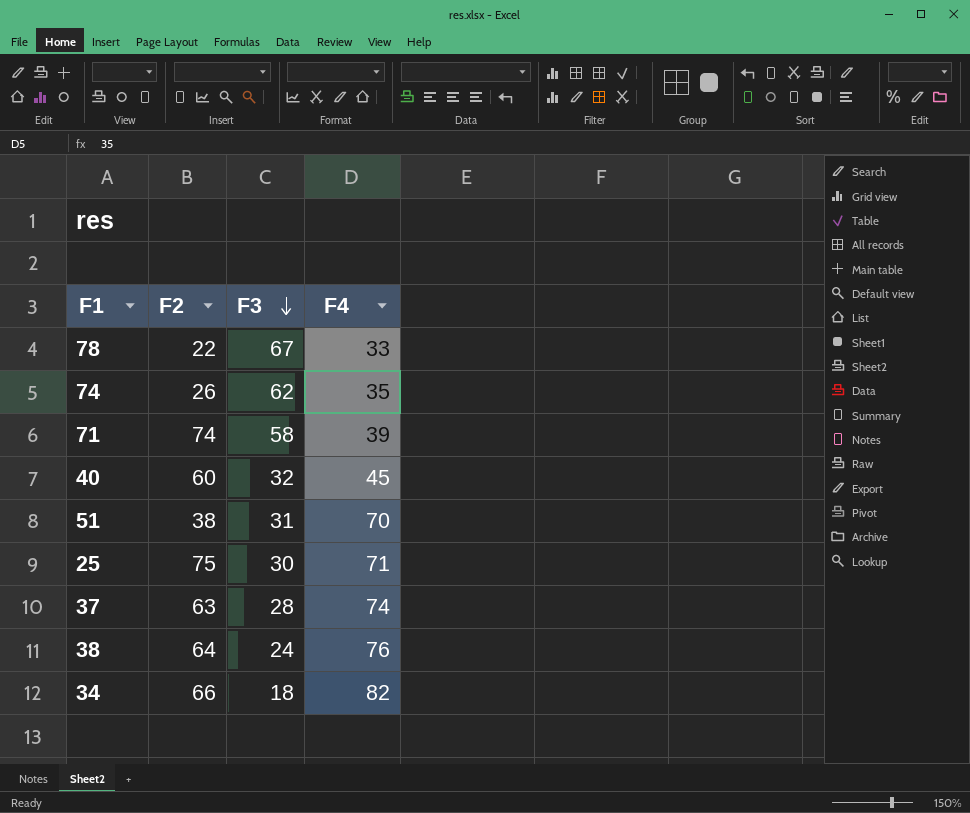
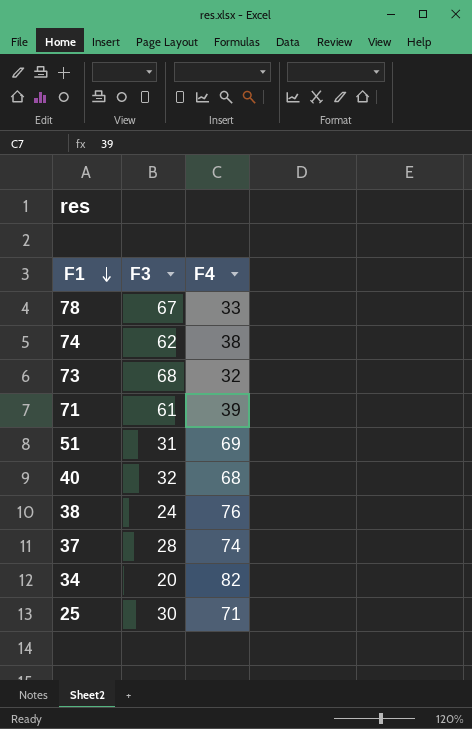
row order: F3 descending -> F1 descending
column F2 | position: 2 -> none
74 | F4: 35 -> 38
row 73: none -> 68 | 32
71 | F3: 58 -> 61
51 | F4: 70 -> 69
40 | F4: 45 -> 68
34 | F3: 18 -> 20

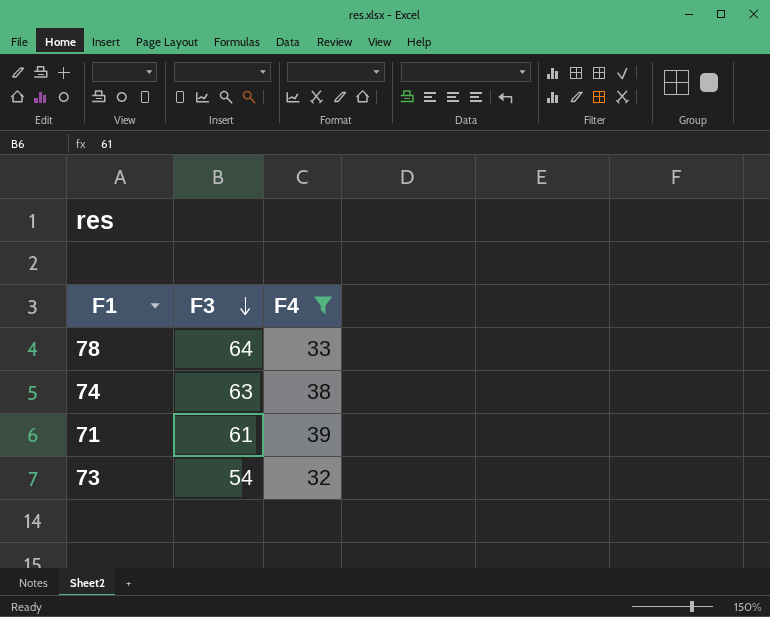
filter: none -> F4 <= 39
row order: F1 descending -> F3 descending
78 | F3: 67 -> 64
74 | F3: 62 -> 63
73 | F3: 68 -> 54

